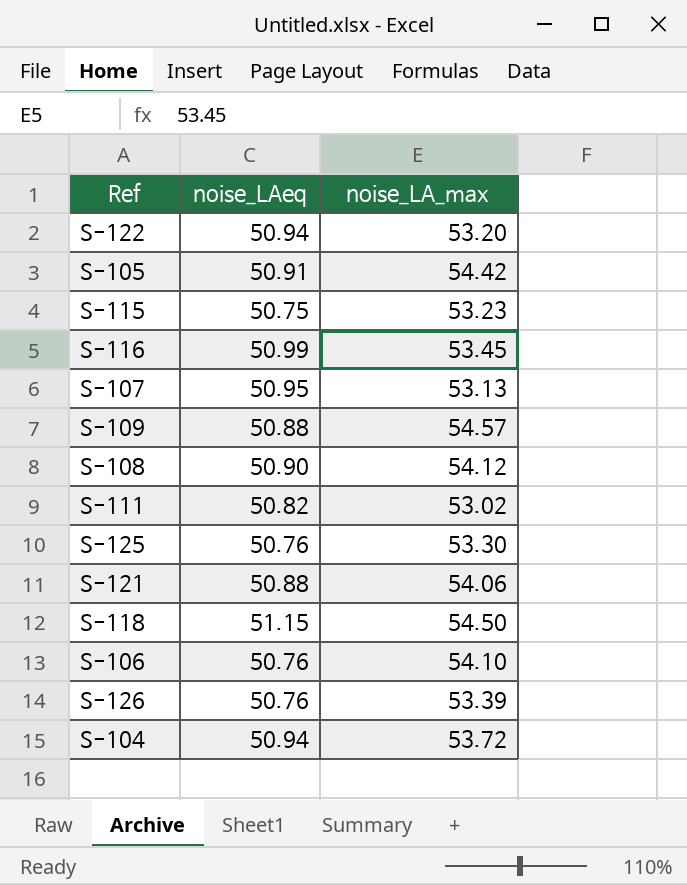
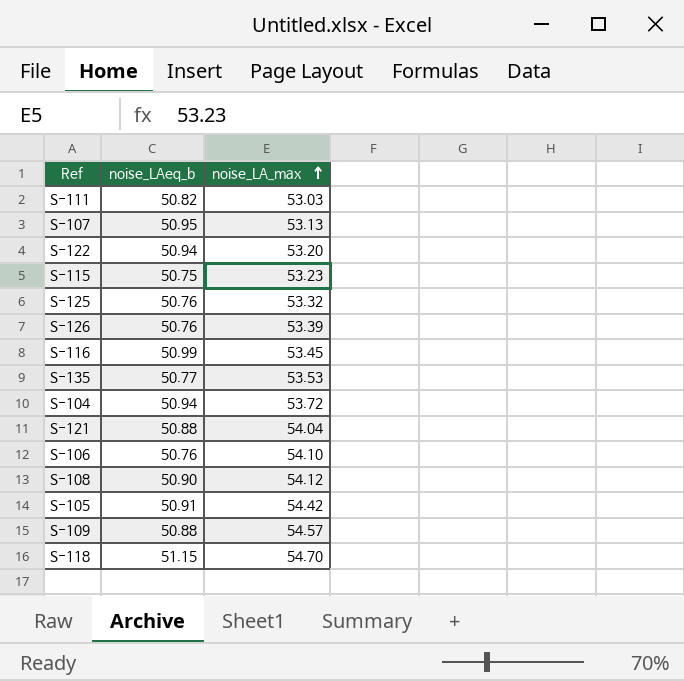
row order: none -> noise_LA_max ascending
column name: noise_LAeq -> noise_LAeq_b
S-111 | noise_LA_max: 53.02 -> 53.03
S-125 | noise_LA_max: 53.30 -> 53.32
row S-135: none -> 50.77 | 53.53
S-121 | noise_LA_max: 54.06 -> 54.04
S-118 | noise_LA_max: 54.50 -> 54.70

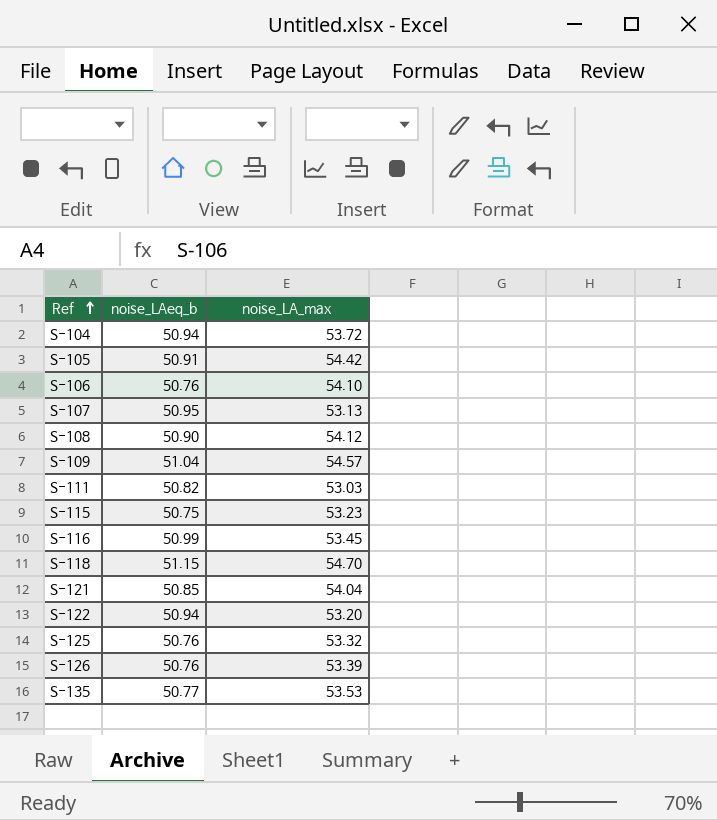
row order: noise_LA_max ascending -> Ref ascending
S-109 | noise_LAeq_b: 50.88 -> 51.04
S-121 | noise_LAeq_b: 50.88 -> 50.85

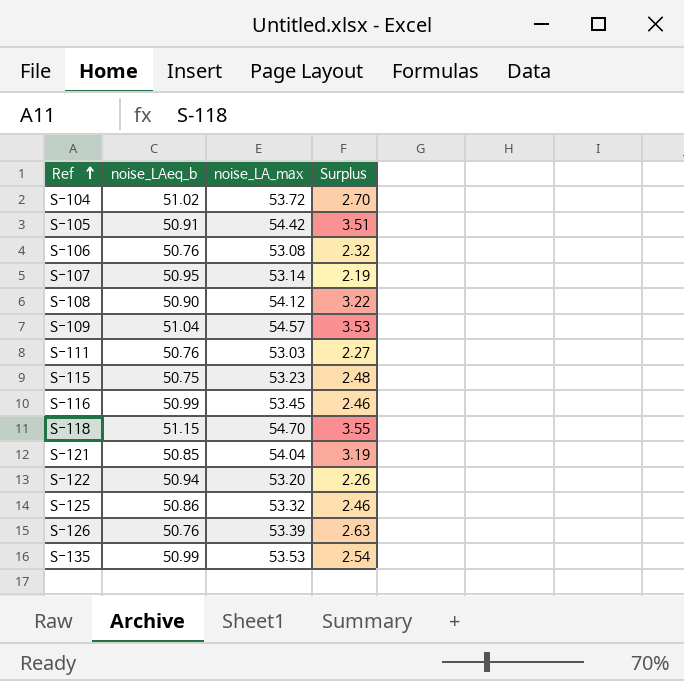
column Surplus | formula: none -> [noise_LA_max] - [noise_LAeq_b]
S-104 | noise_LAeq_b: 50.94 -> 51.02
S-106 | noise_LA_max: 54.10 -> 53.08
S-107 | noise_LA_max: 53.13 -> 53.14
S-111 | noise_LAeq_b: 50.82 -> 50.76
S-125 | noise_LAeq_b: 50.76 -> 50.86
S-135 | noise_LAeq_b: 50.77 -> 50.99

